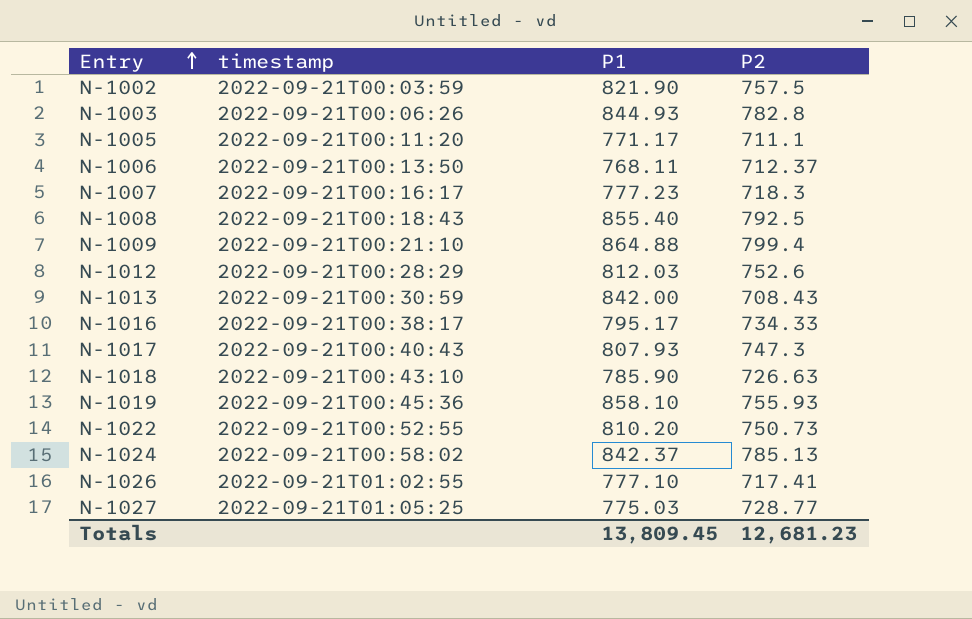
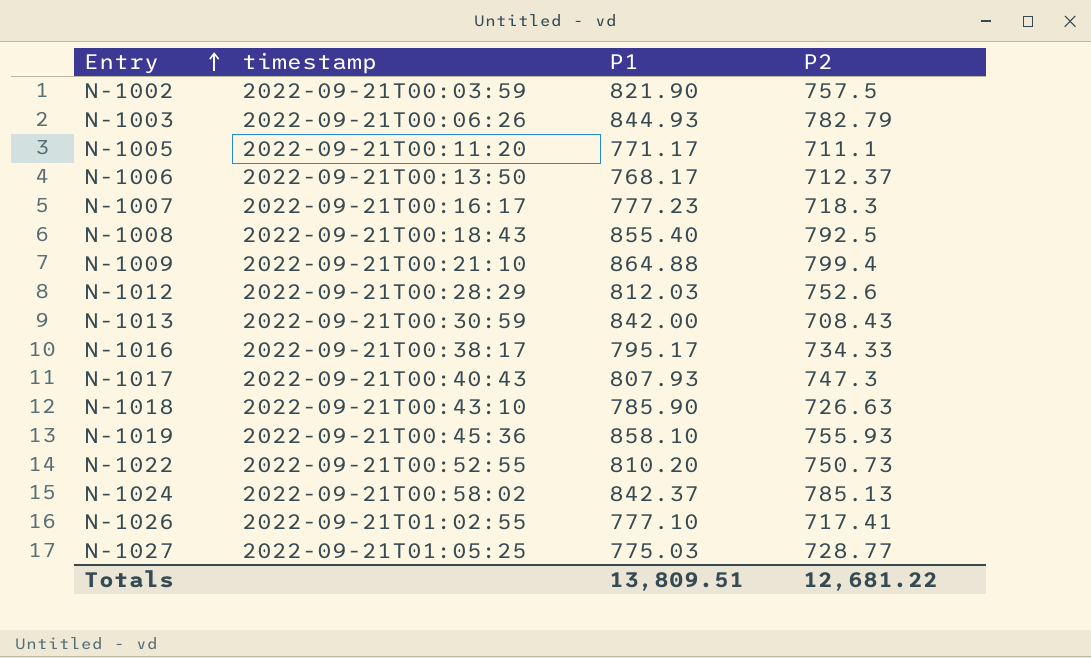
N-1003 | P2: 782.8 -> 782.79
N-1006 | P1: 768.11 -> 768.17
Totals | P1: 13,809.45 -> 13,809.51
Totals | P2: 12,681.23 -> 12,681.22

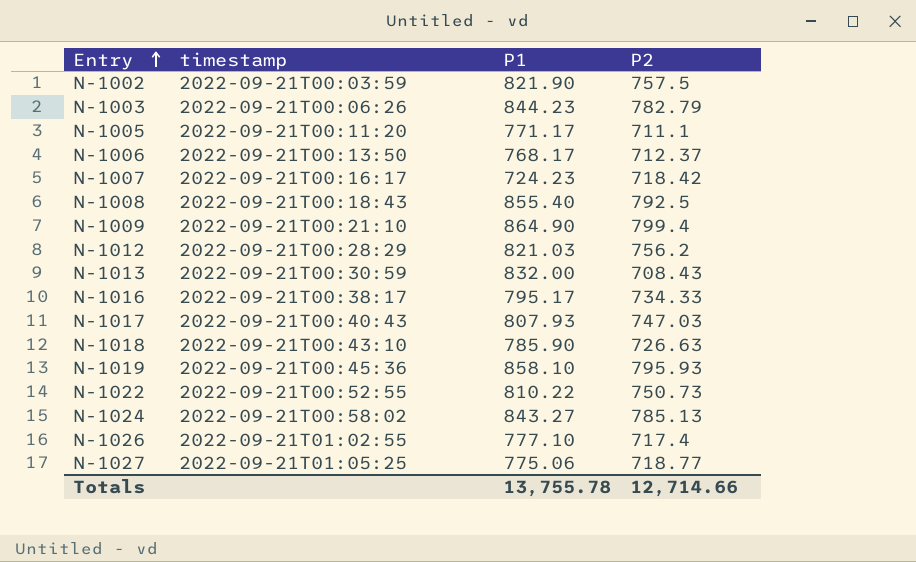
N-1003 | P1: 844.93 -> 844.23
N-1007 | P1: 777.23 -> 724.23
N-1007 | P2: 718.3 -> 718.42
N-1009 | P1: 864.88 -> 864.90
N-1012 | P1: 812.03 -> 821.03
N-1012 | P2: 752.6 -> 756.2
N-1013 | P1: 842.00 -> 832.00
N-1017 | P2: 747.3 -> 747.03
N-1019 | P2: 755.93 -> 795.93
N-1022 | P1: 810.20 -> 810.22
N-1024 | P1: 842.37 -> 843.27
N-1026 | P2: 717.41 -> 717.4
N-1027 | P1: 775.03 -> 775.06
N-1027 | P2: 728.77 -> 718.77
Totals | P1: 13,809.51 -> 13,755.78
Totals | P2: 12,681.22 -> 12,714.66

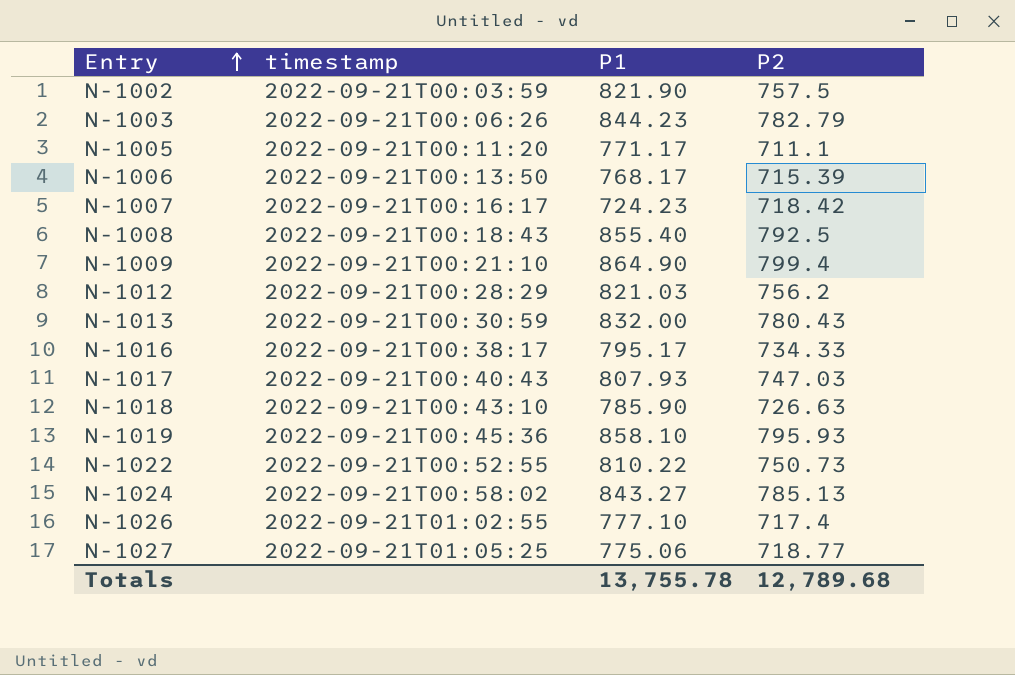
N-1006 | P2: 712.37 -> 715.39
N-1013 | P2: 708.43 -> 780.43
Totals | P2: 12,714.66 -> 12,789.68

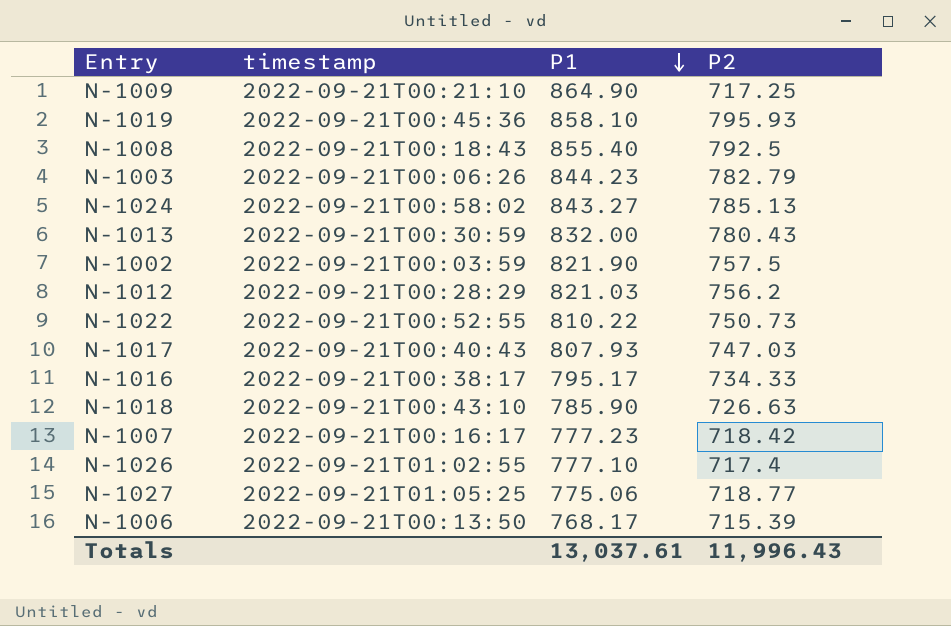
row order: Entry ascending -> P1 descending
row N-1005: 2022-09-21T00:11:20 | 771.17 | 711.1 -> none
N-1009 | P2: 799.4 -> 717.25
N-1007 | P1: 724.23 -> 777.23
Totals | P1: 13,755.78 -> 13,037.61
Totals | P2: 12,789.68 -> 11,996.43

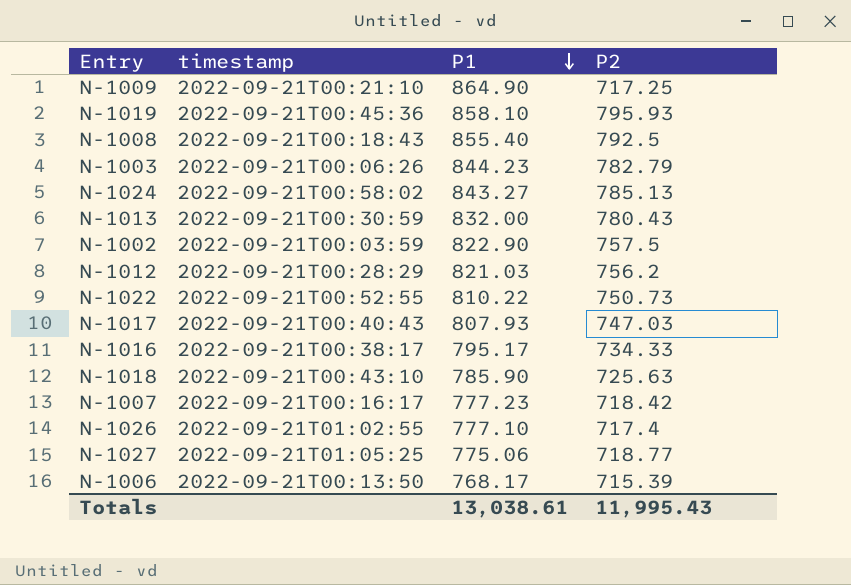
N-1002 | P1: 821.90 -> 822.90
N-1018 | P2: 726.63 -> 725.63
Totals | P1: 13,037.61 -> 13,038.61
Totals | P2: 11,996.43 -> 11,995.43

